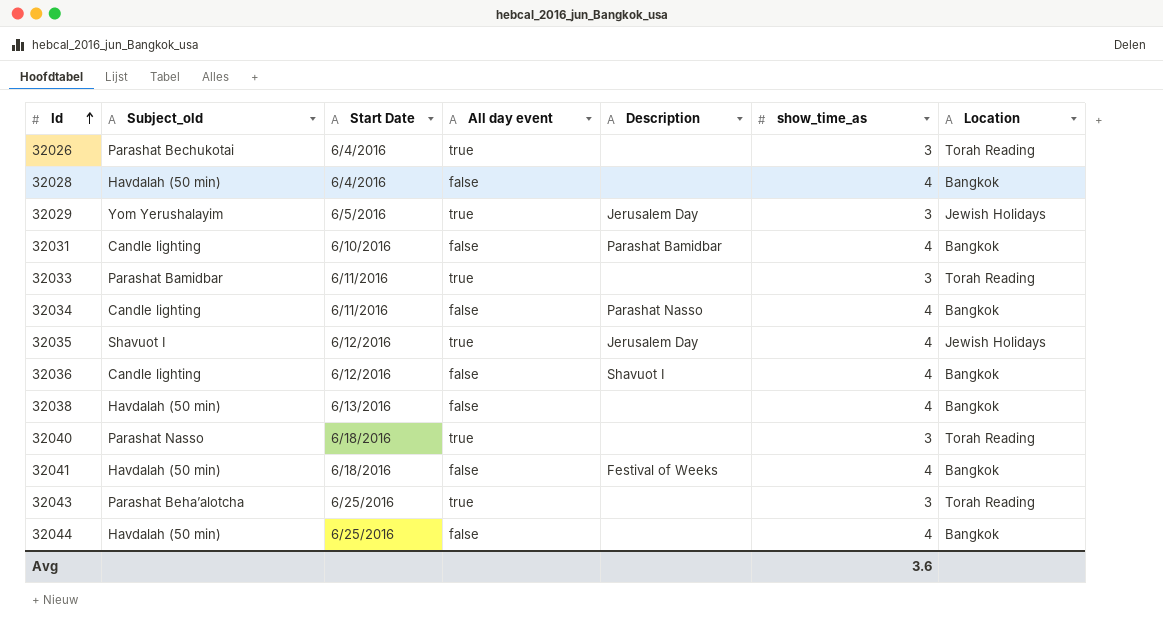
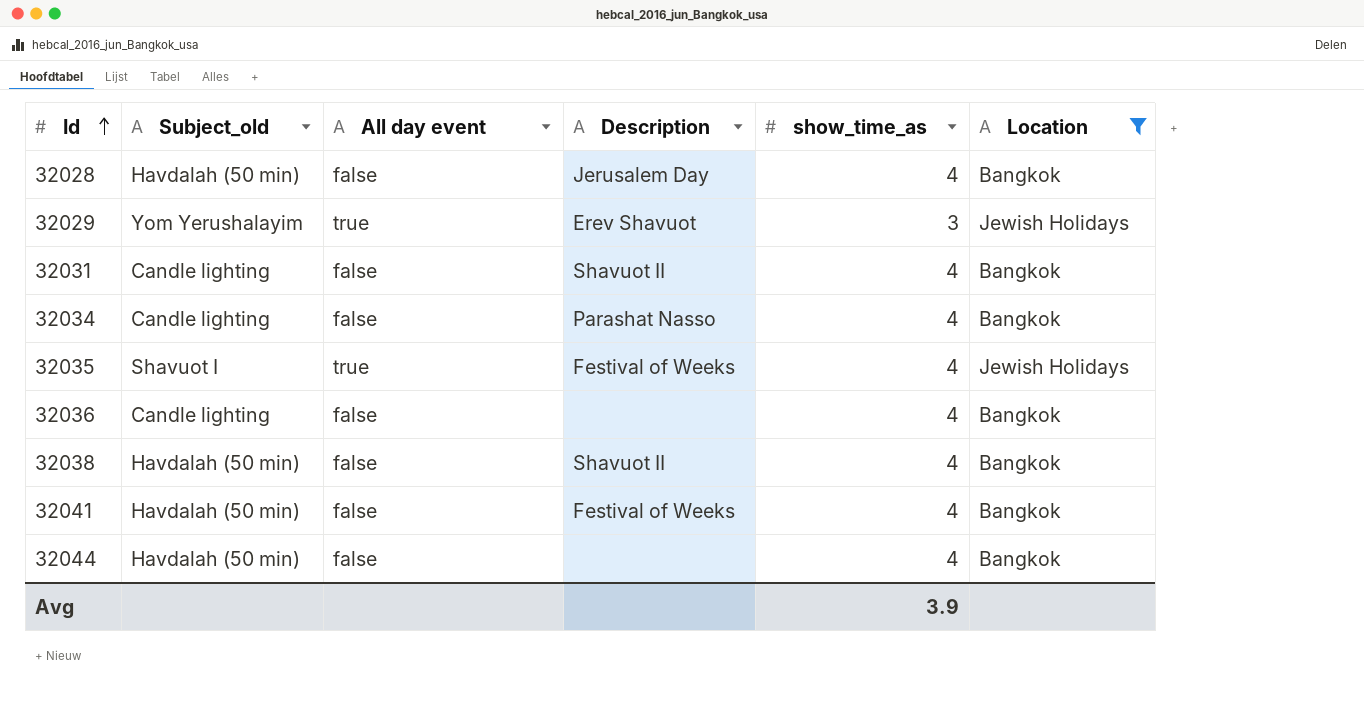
filter: none -> Location != Torah Reading
column Start Date | position: 3 -> none
32028 | Description: none -> Jerusalem Day
32029 | Description: Jerusalem Day -> Erev Shavuot
32031 | Description: Parashat Bamidbar -> Shavuot II
32035 | Description: Jerusalem Day -> Festival of Weeks
32036 | Description: Shavuot I -> none
32038 | Description: none -> Shavuot II
Avg | show_time_as: 3.6 -> 3.9

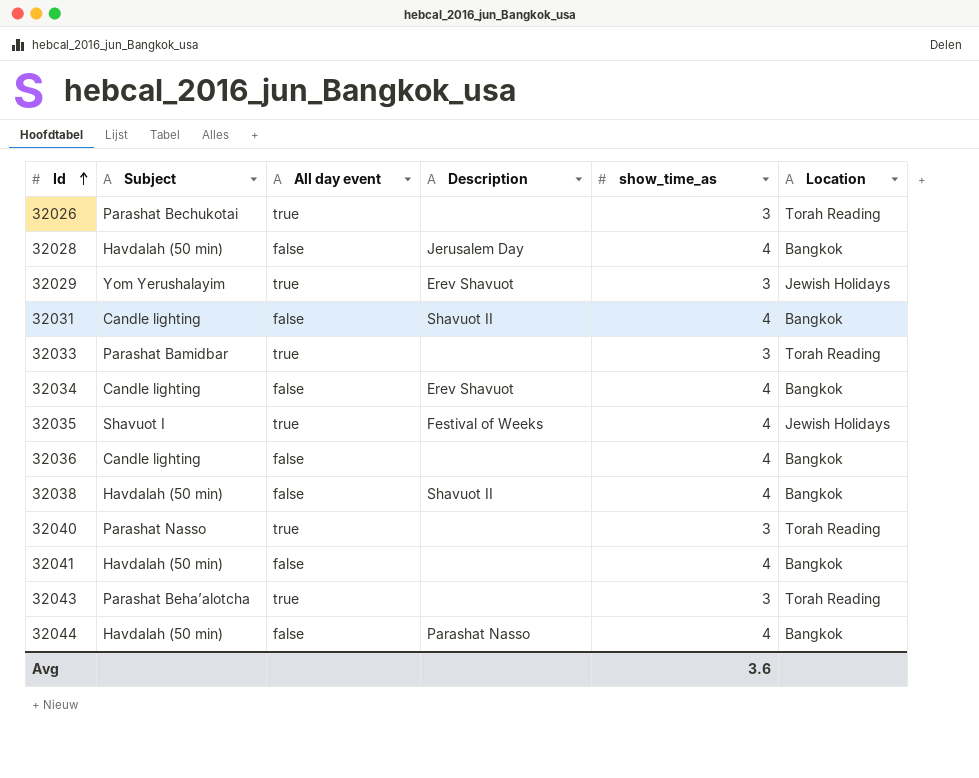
filter: Location != Torah Reading -> none
column name: Subject_old -> Subject
32034 | Description: Parashat Nasso -> Erev Shavuot
32041 | Description: Festival of Weeks -> none
32044 | Description: none -> Parashat Nasso
Avg | show_time_as: 3.9 -> 3.6

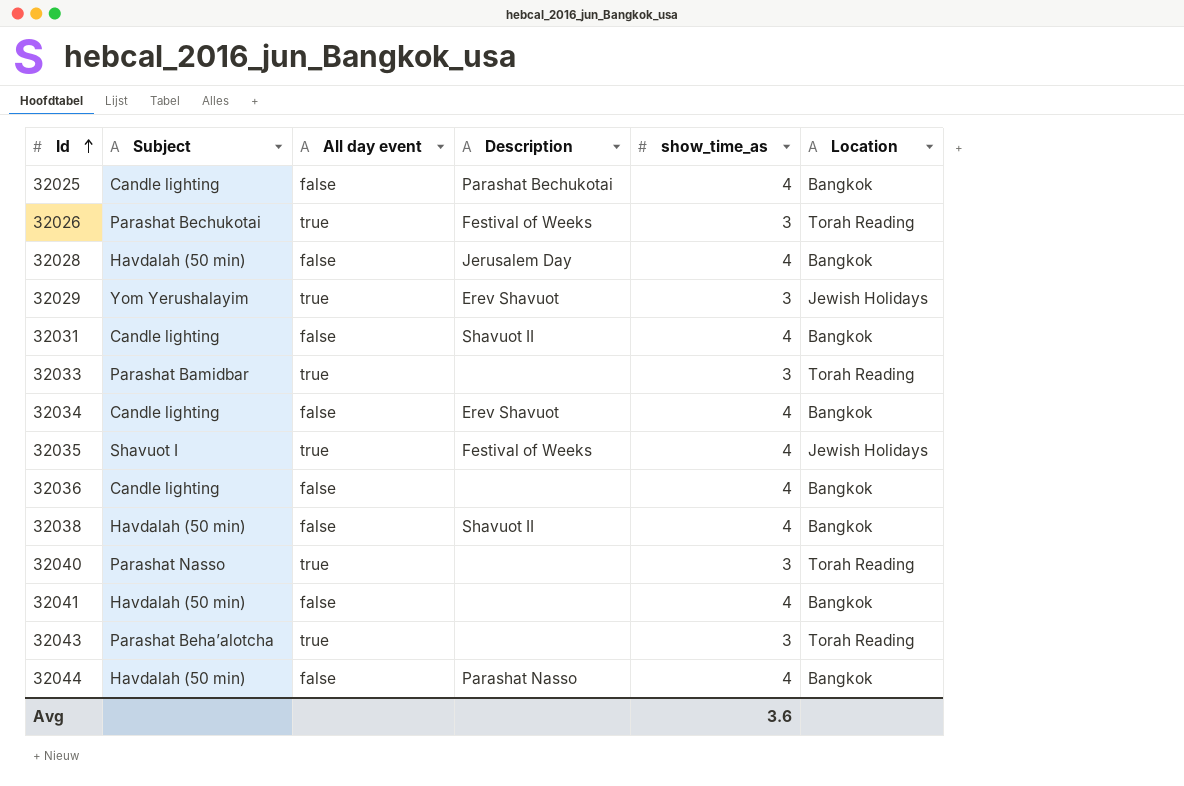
row 32025: none -> Candle lighting | false | Parashat Bechukotai | 4 | Bangkok
32026 | Description: none -> Festival of Weeks

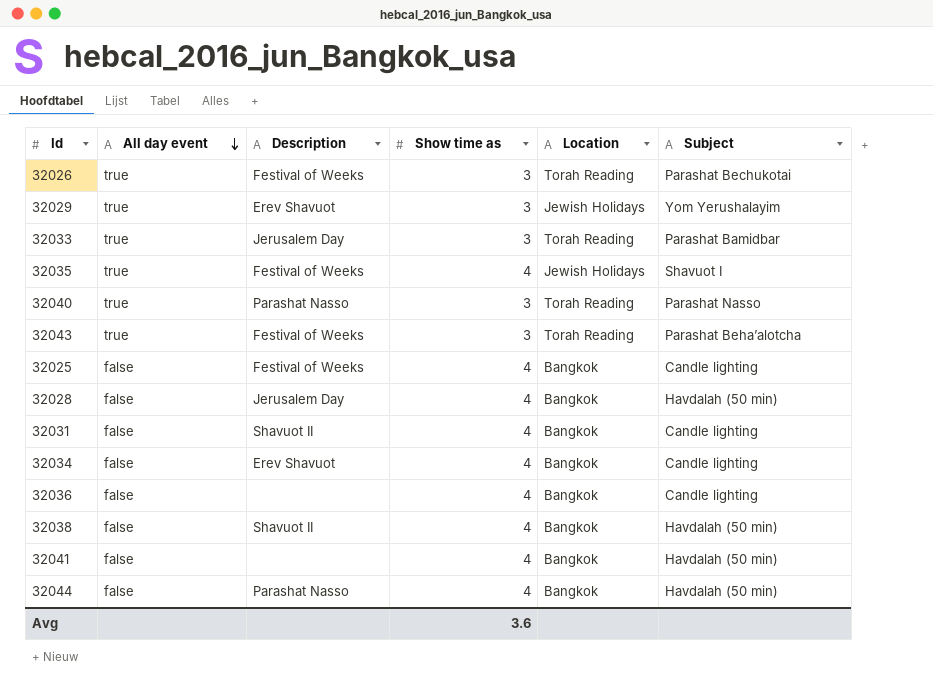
row order: Id ascending -> All day event descending
column name: show_time_as -> Show time as
column Subject | position: 2 -> 6
32033 | Description: none -> Jerusalem Day
32040 | Description: none -> Parashat Nasso
32043 | Description: none -> Festival of Weeks
32025 | Description: Parashat Bechukotai -> Festival of Weeks

